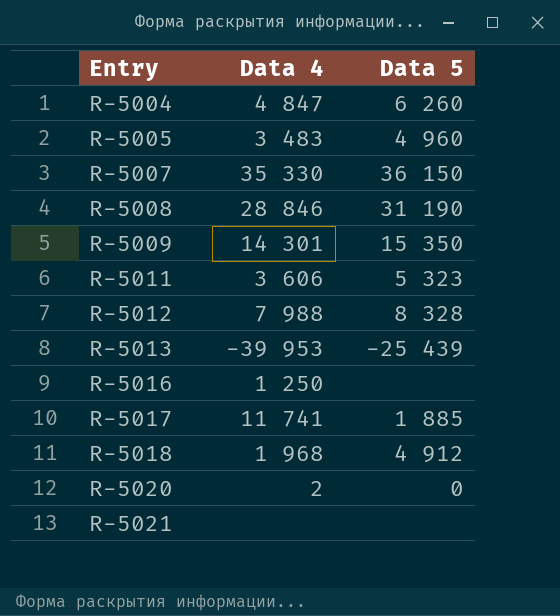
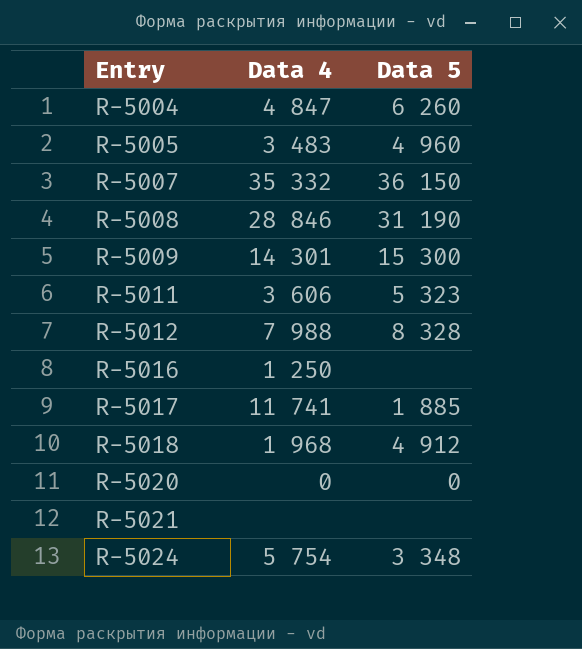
row R-5013: -39 953 | -25 439 -> none
R-5007 | Data 4: 35 330 -> 35 332
R-5009 | Data 5: 15 350 -> 15 300
R-5020 | Data 4: 2 -> 0
row R-5024: none -> 5 754 | 3 348

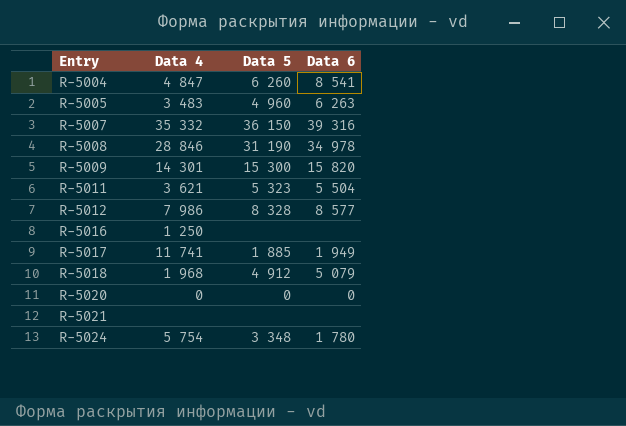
column Data 6 | position: none -> 4
R-5011 | Data 4: 3 606 -> 3 621
R-5012 | Data 4: 7 988 -> 7 986

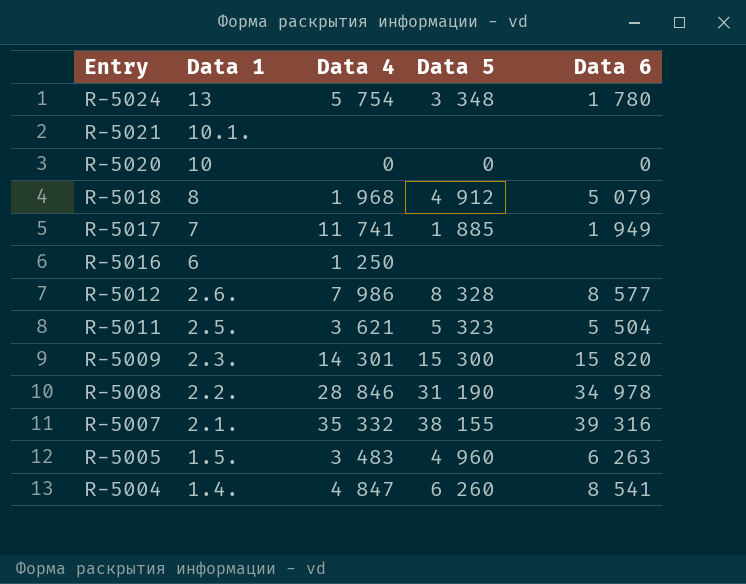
row order: Entry ascending -> Entry descending
column Data 1 | position: none -> 2
R-5007 | Data 5: 36 150 -> 38 155

